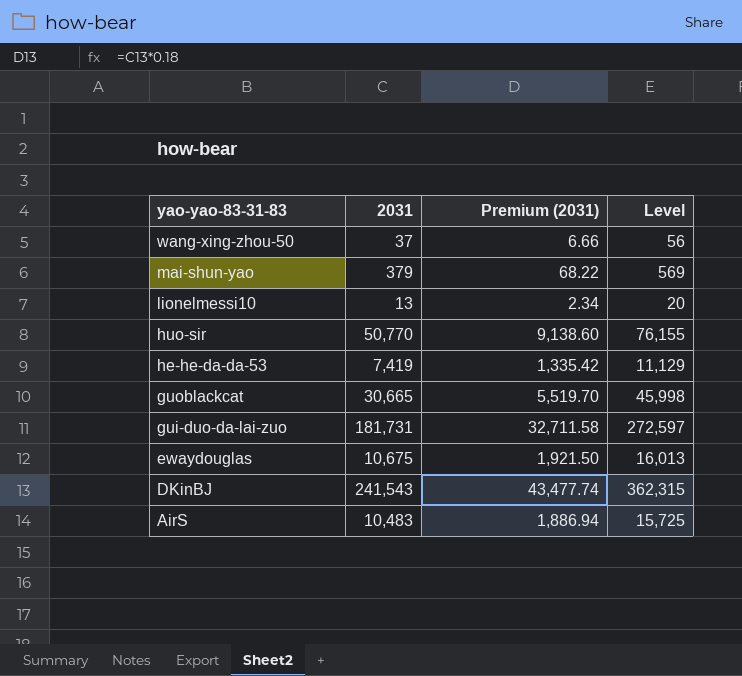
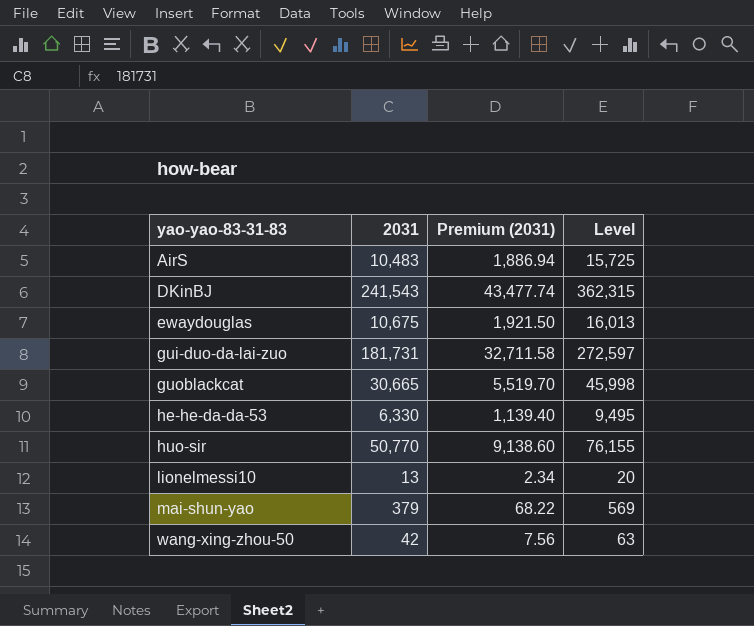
row order: yao-yao-83-31-83 descending -> yao-yao-83-31-83 ascending
he-he-da-da-53 | 2031: 7,419 -> 6,330
he-he-da-da-53 | Premium (2031): 1,335.42 -> 1,139.40
he-he-da-da-53 | Level: 11,129 -> 9,495
wang-xing-zhou-50 | 2031: 37 -> 42
wang-xing-zhou-50 | Premium (2031): 6.66 -> 7.56
wang-xing-zhou-50 | Level: 56 -> 63

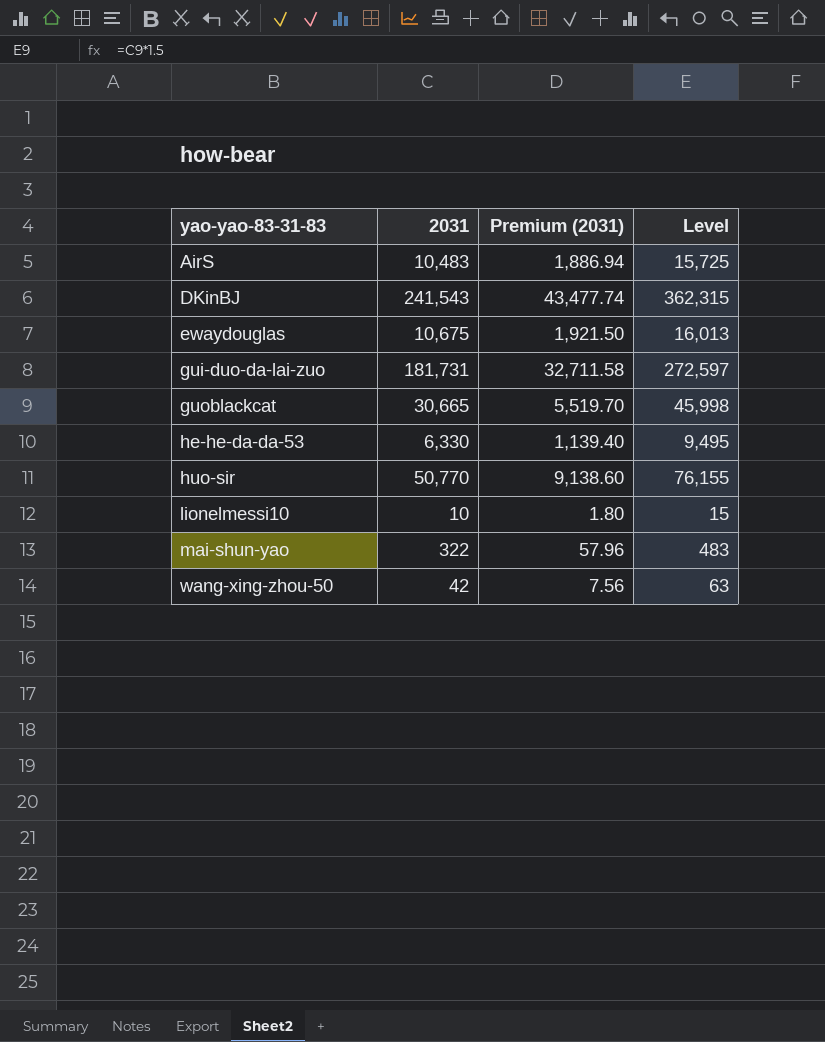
lionelmessi10 | 2031: 13 -> 10
lionelmessi10 | Premium (2031): 2.34 -> 1.80
lionelmessi10 | Level: 20 -> 15
mai-shun-yao | 2031: 379 -> 322
mai-shun-yao | Premium (2031): 68.22 -> 57.96
mai-shun-yao | Level: 569 -> 483

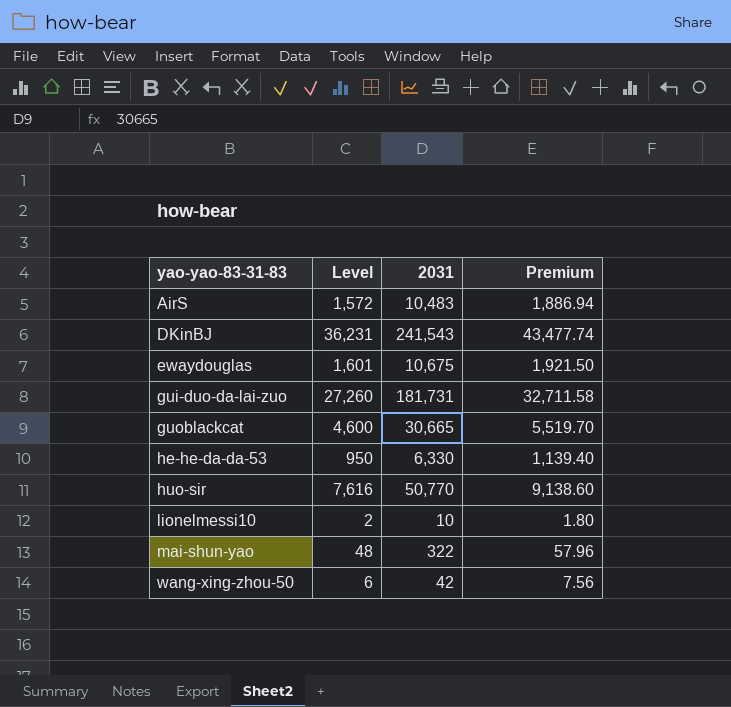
column Level | formula: [2031] * 1.5 -> [2031] * 0.15
column Level | position: 4 -> 2
column name: Premium (2031) -> Premium

